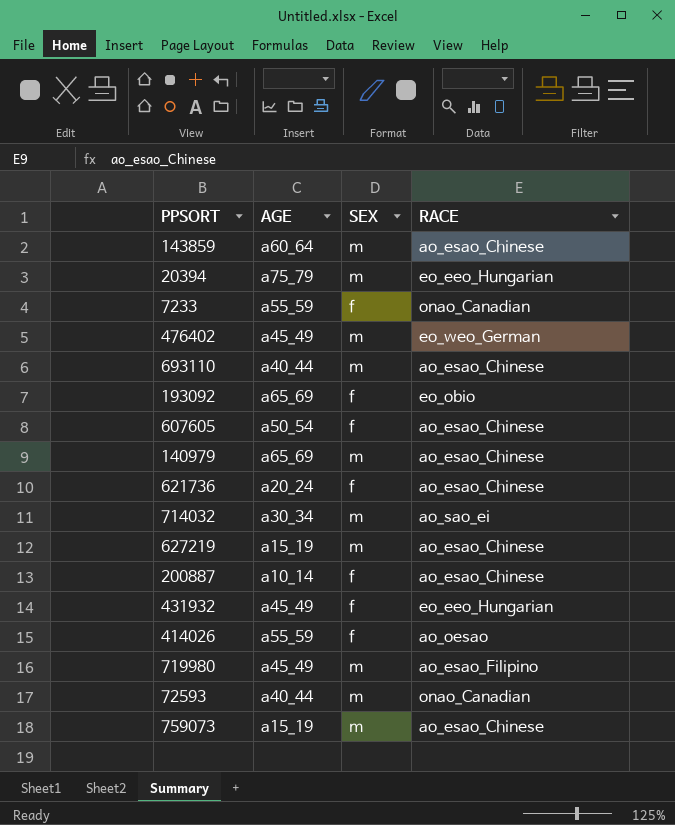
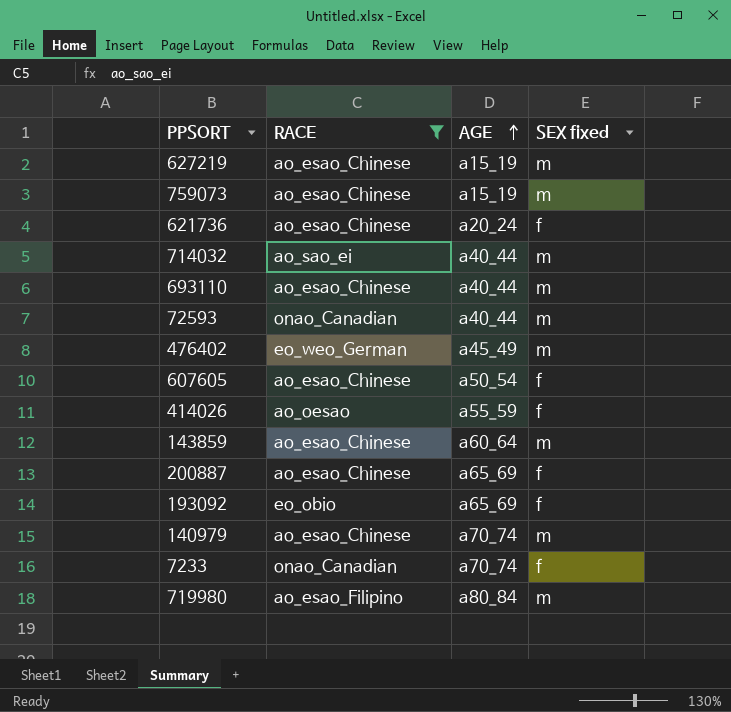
filter: none -> RACE != eo_eeo_Hungarian
row order: none -> AGE ascending
column RACE | position: 4 -> 2
column name: SEX -> SEX fixed
714032 | AGE: a30_34 -> a40_44
200887 | AGE: a10_14 -> a65_69
140979 | AGE: a65_69 -> a70_74
7233 | AGE: a55_59 -> a70_74
719980 | AGE: a45_49 -> a80_84

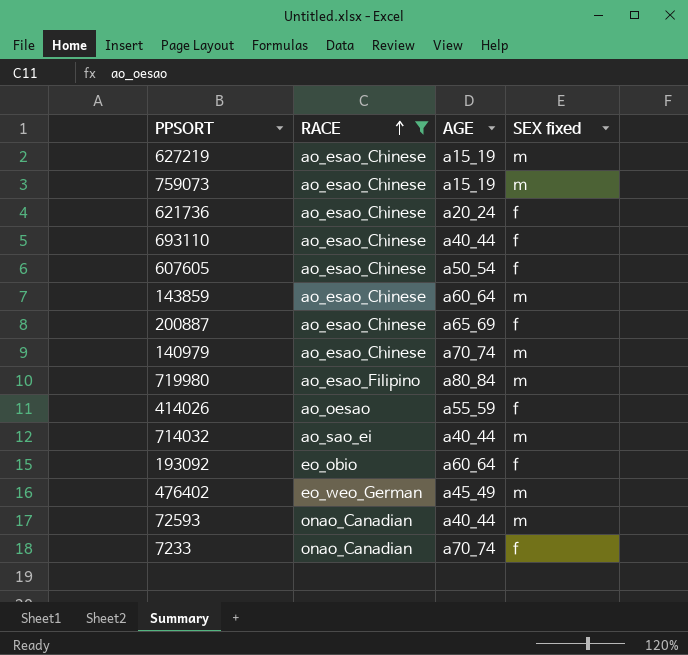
row order: AGE ascending -> RACE ascending
693110 | SEX fixed: m -> f
193092 | AGE: a65_69 -> a60_64

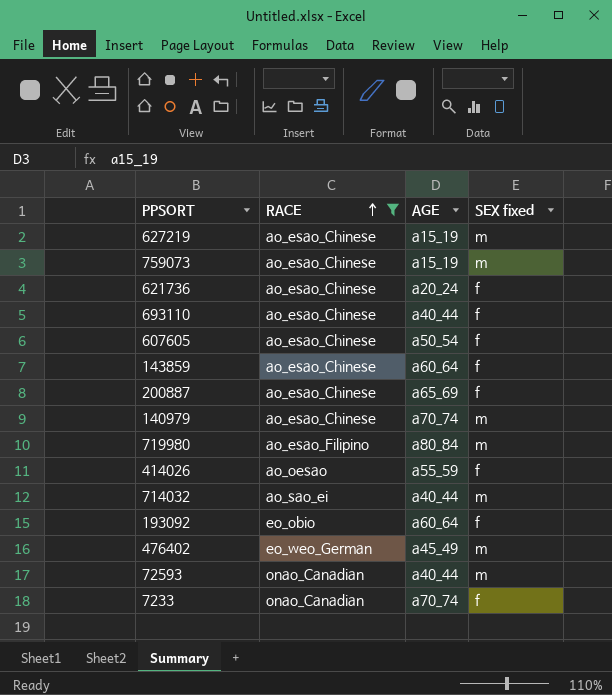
143859 | SEX fixed: m -> f

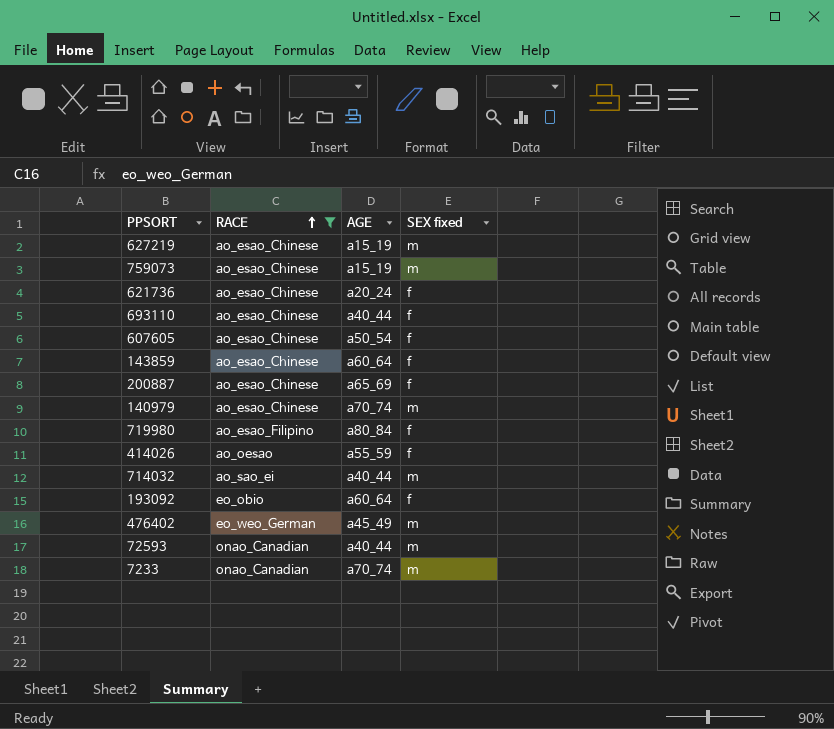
719980 | SEX fixed: m -> f
7233 | SEX fixed: f -> m

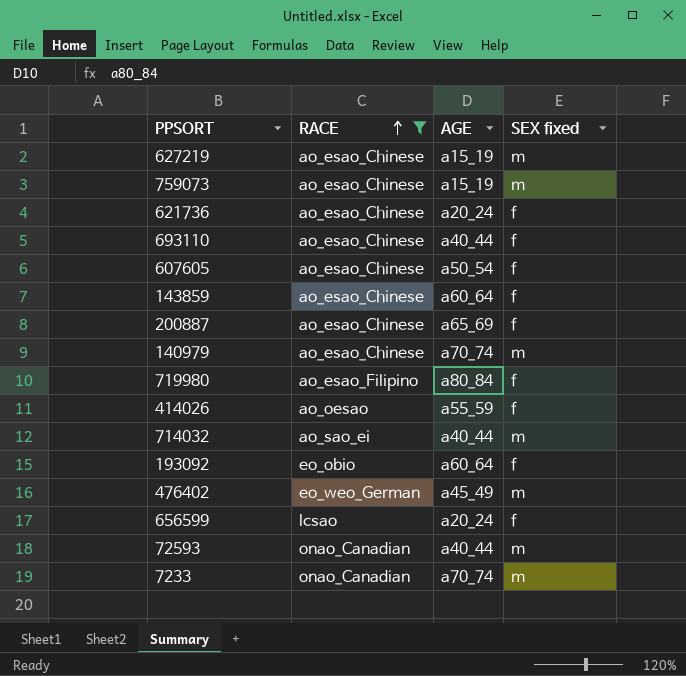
row 656599: none -> lcsao | a20_24 | f

